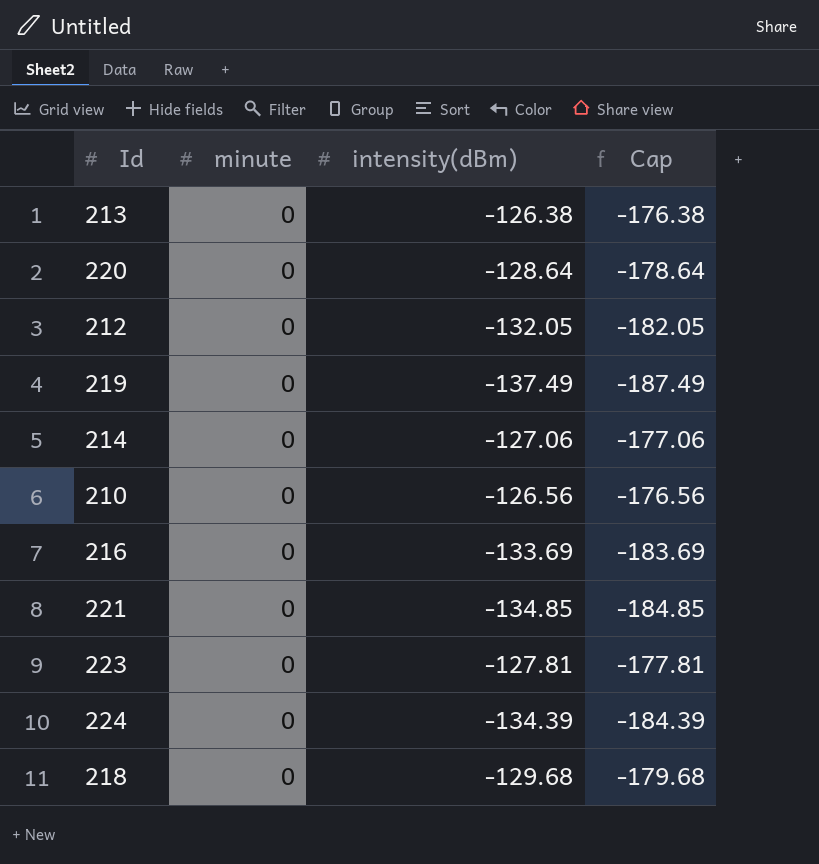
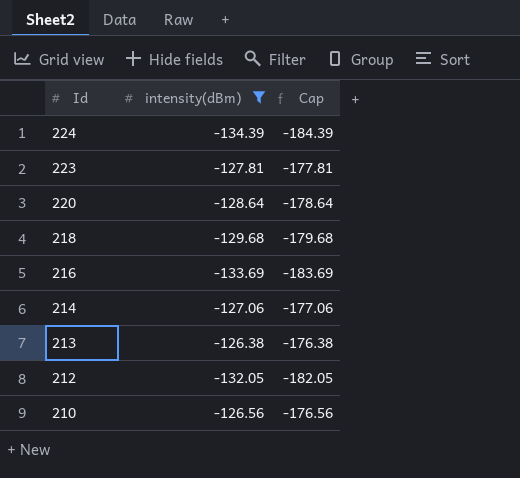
filter: none -> intensity(dBm) >= -134.39
row order: none -> Id descending
column minute | position: 2 -> none

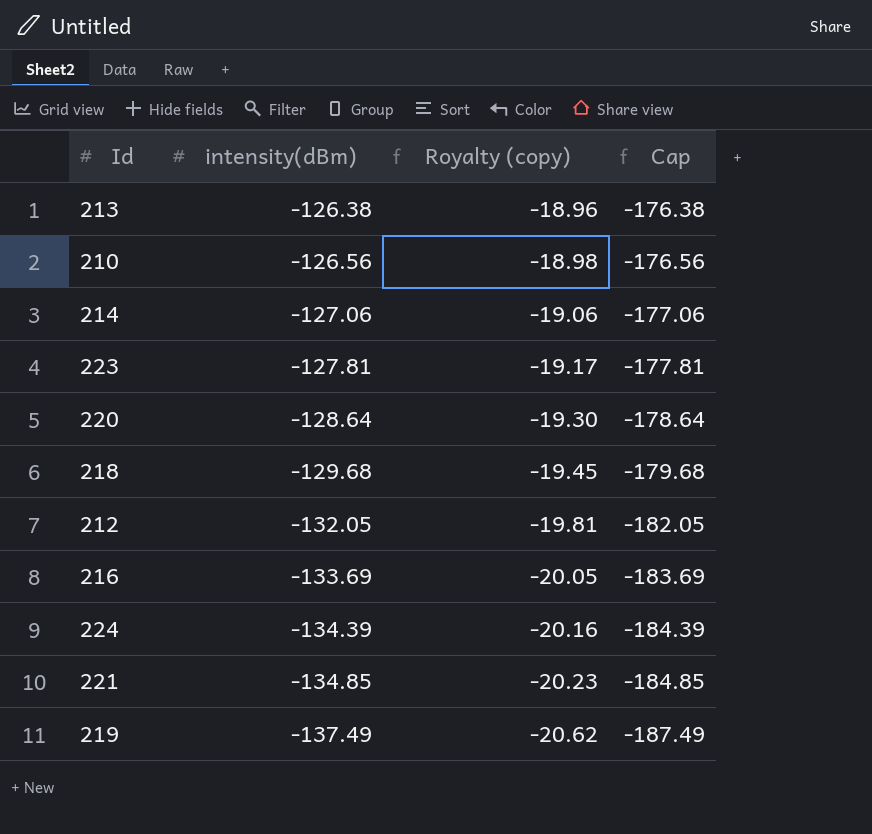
filter: intensity(dBm) >= -134.39 -> none
row order: Id descending -> intensity(dBm) descending
column Royalty (copy) | formula: none -> [intensity(dBm)] * 0.15

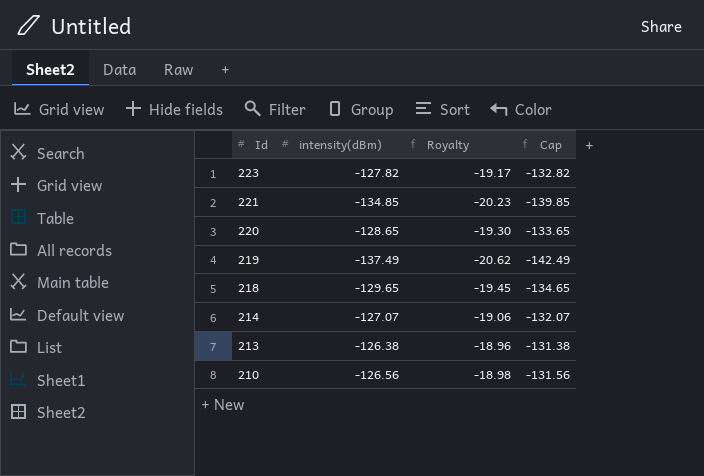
row order: intensity(dBm) descending -> Id descending
column name: Royalty (copy) -> Royalty
column Cap | formula: [intensity(dBm)] - 50 -> [intensity(dBm)] - 5
row 212: -132.05 | -19.81 | -182.05 -> none
row 216: -133.69 | -20.05 | -183.69 -> none
row 224: -134.39 | -20.16 | -184.39 -> none
223 | intensity(dBm): -127.81 -> -127.82
220 | intensity(dBm): -128.64 -> -128.65
218 | intensity(dBm): -129.68 -> -129.65
214 | intensity(dBm): -127.06 -> -127.07

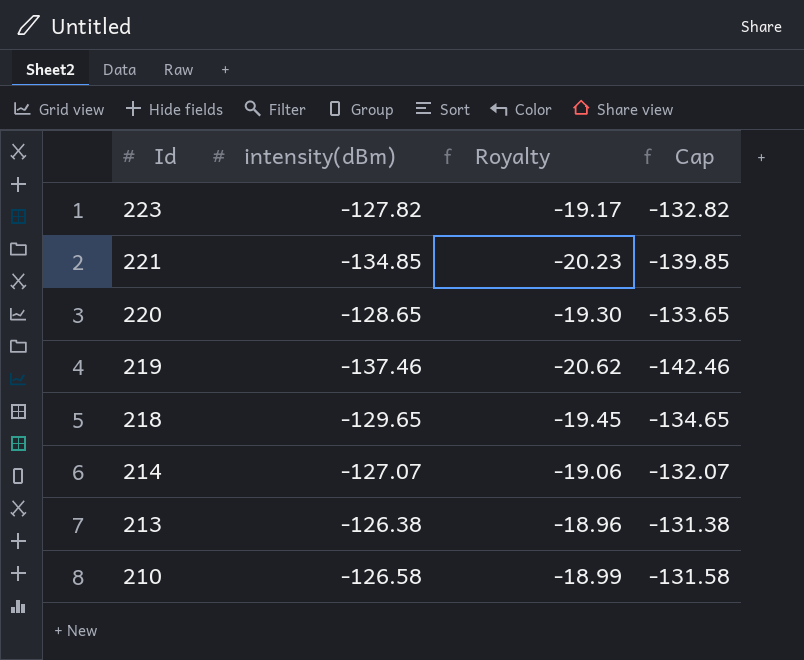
219 | intensity(dBm): -137.49 -> -137.46
219 | Cap: -142.49 -> -142.46
210 | intensity(dBm): -126.56 -> -126.58
210 | Royalty: -18.98 -> -18.99
210 | Cap: -131.56 -> -131.58

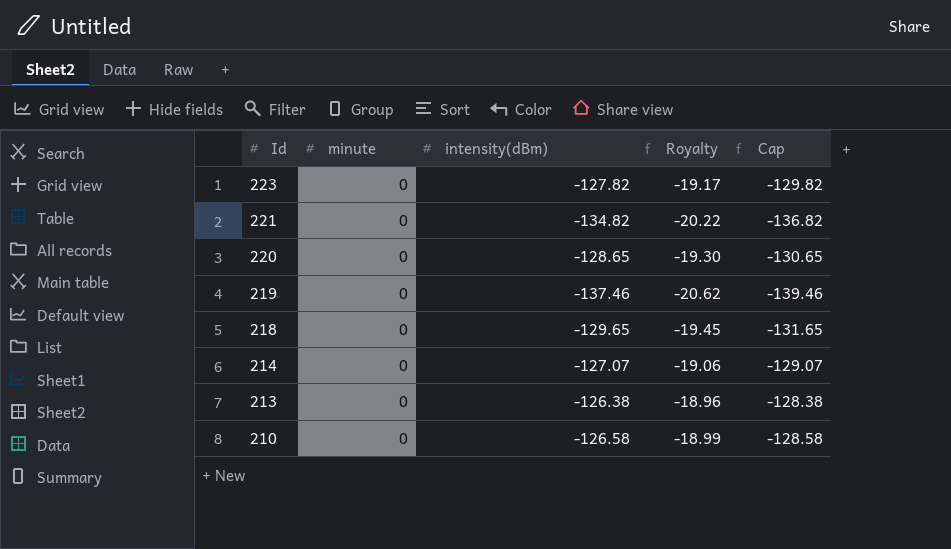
column minute | position: none -> 2
column Cap | formula: [intensity(dBm)] - 5 -> [intensity(dBm)] - 2
221 | intensity(dBm): -134.85 -> -134.82
221 | Royalty: -20.23 -> -20.22

